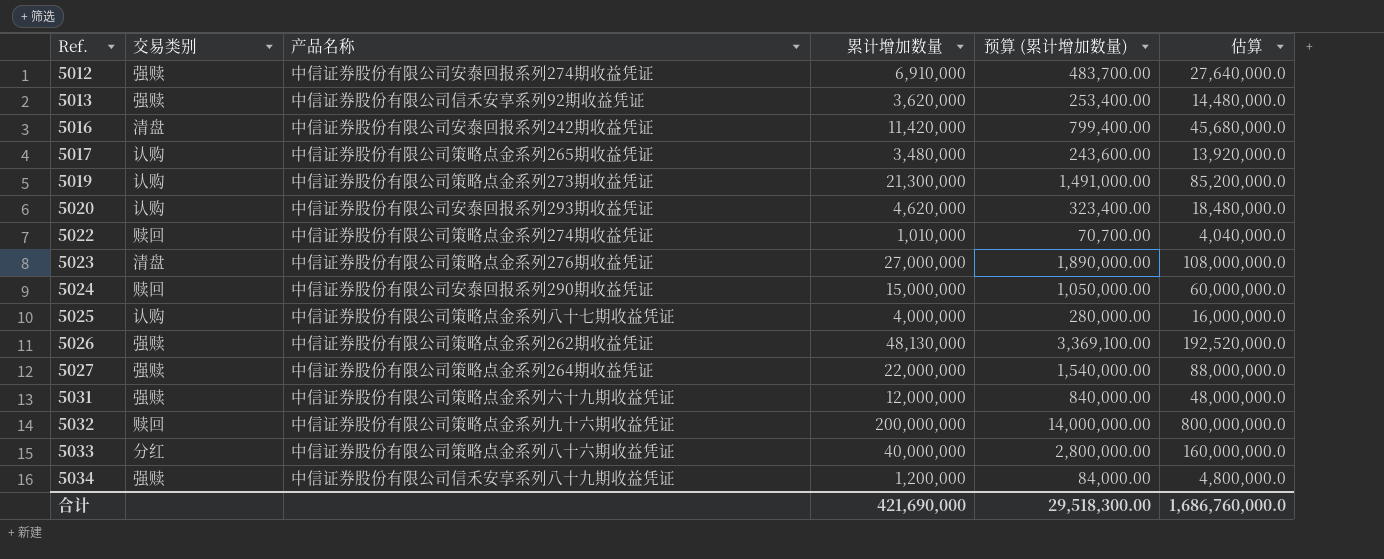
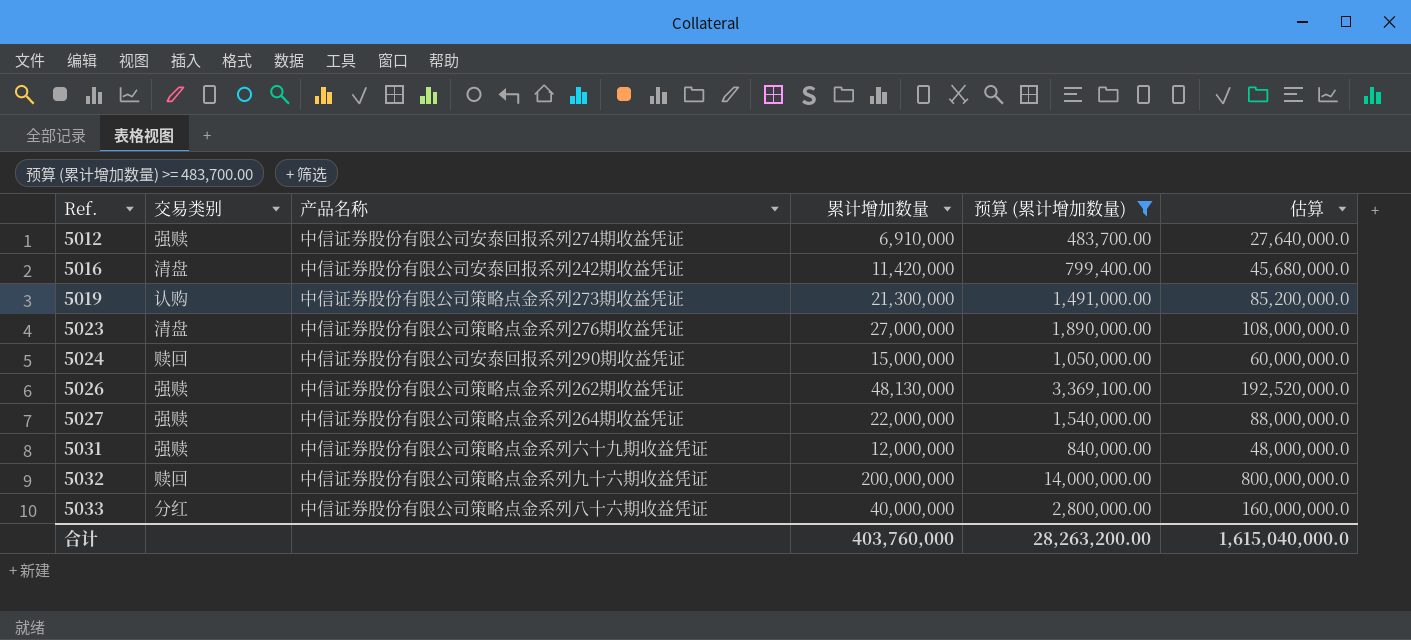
filter: none -> 预算 (累计增加数量) >= 483,700.00
合计 | 累计增加数量: 421,690,000 -> 403,760,000
合计 | 预算 (累计增加数量): 29,518,300.00 -> 28,263,200.00
合计 | 估算: 1,686,760,000.0 -> 1,615,040,000.0

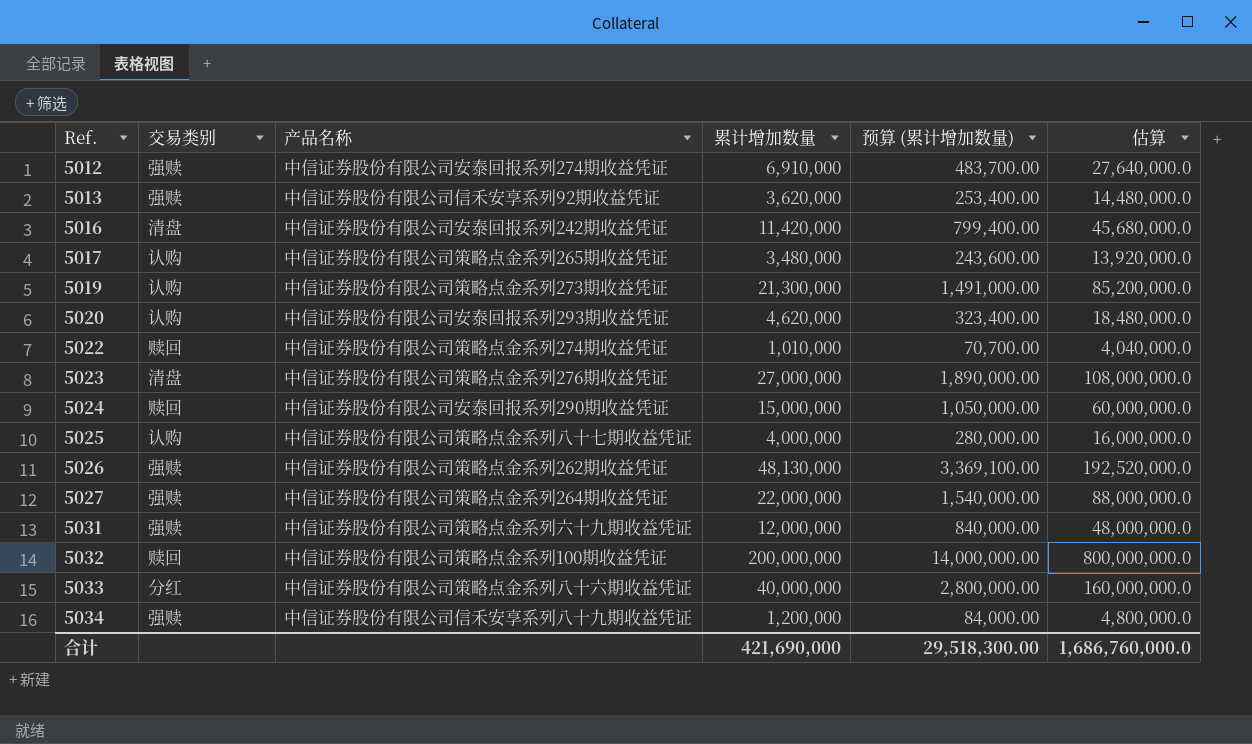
filter: 预算 (累计增加数量) >= 483,700.00 -> none
5032 | 产品名称: 中信证券股份有限公司策略点金系列九十六期收益凭证 -> 中信证券股份有限公司策略点金系列100期收益凭证
合计 | 累计增加数量: 403,760,000 -> 421,690,000
合计 | 预算 (累计增加数量): 28,263,200.00 -> 29,518,300.00
合计 | 估算: 1,615,040,000.0 -> 1,686,760,000.0

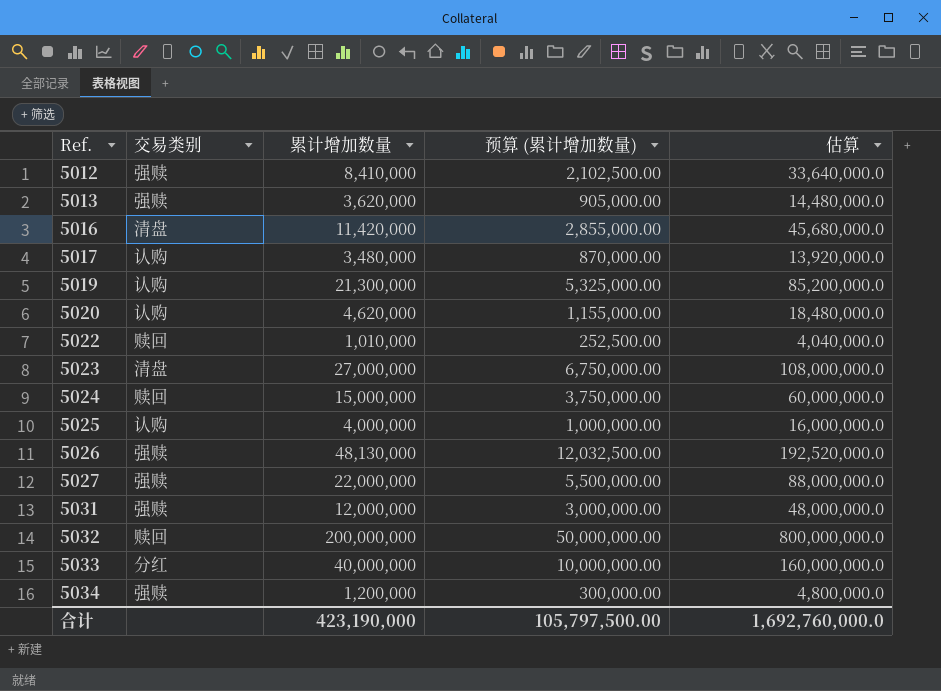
column 产品名称 | position: 3 -> none
column 预算 (累计增加数量) | formula: [累计增加数量] * 0.07 -> [累计增加数量] * 0.25
5012 | 累计增加数量: 6,910,000 -> 8,410,000
5012 | 估算: 27,640,000.0 -> 33,640,000.0
合计 | 累计增加数量: 421,690,000 -> 423,190,000
合计 | 预算 (累计增加数量): 29,518,300.00 -> 105,797,500.00
合计 | 估算: 1,686,760,000.0 -> 1,692,760,000.0

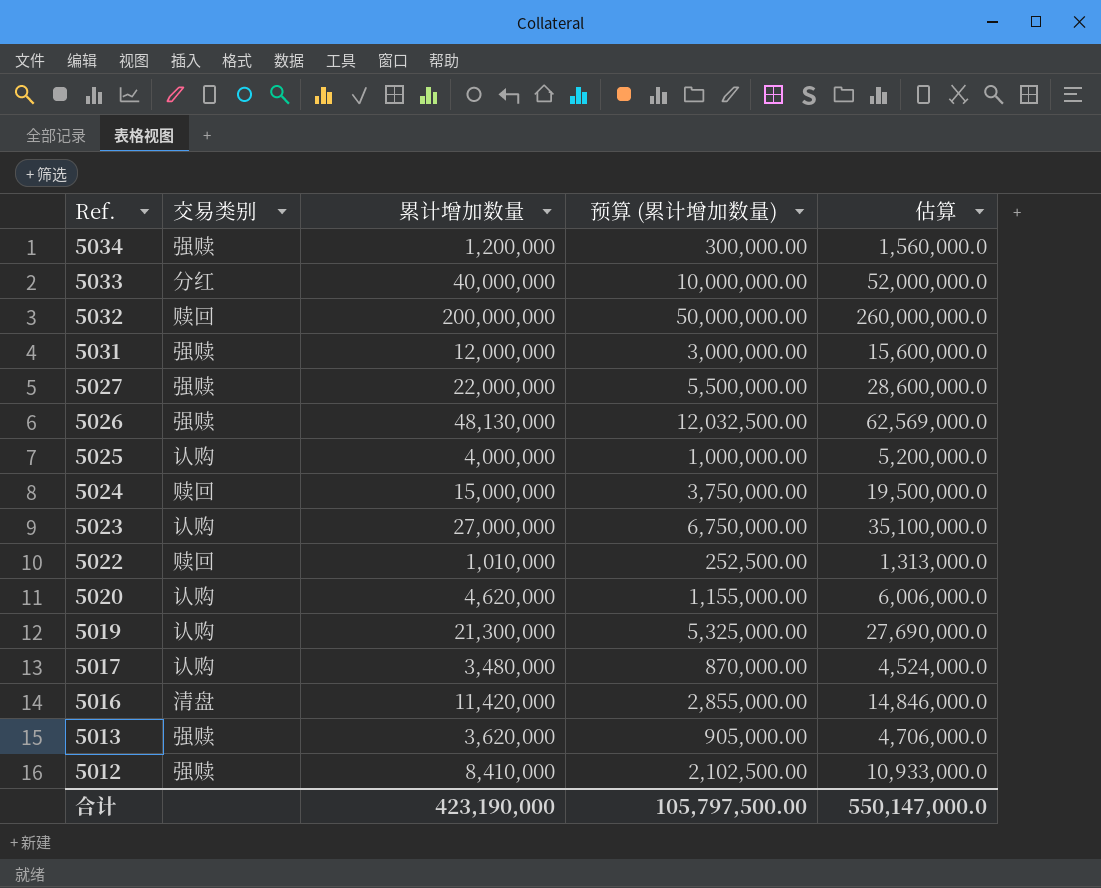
row order: Ref. ascending -> Ref. descending
column 估算 | formula: [累计增加数量] * 4 -> [累计增加数量] * 1.3
5023 | 交易类别: 清盘 -> 认购
合计 | 估算: 1,692,760,000.0 -> 550,147,000.0

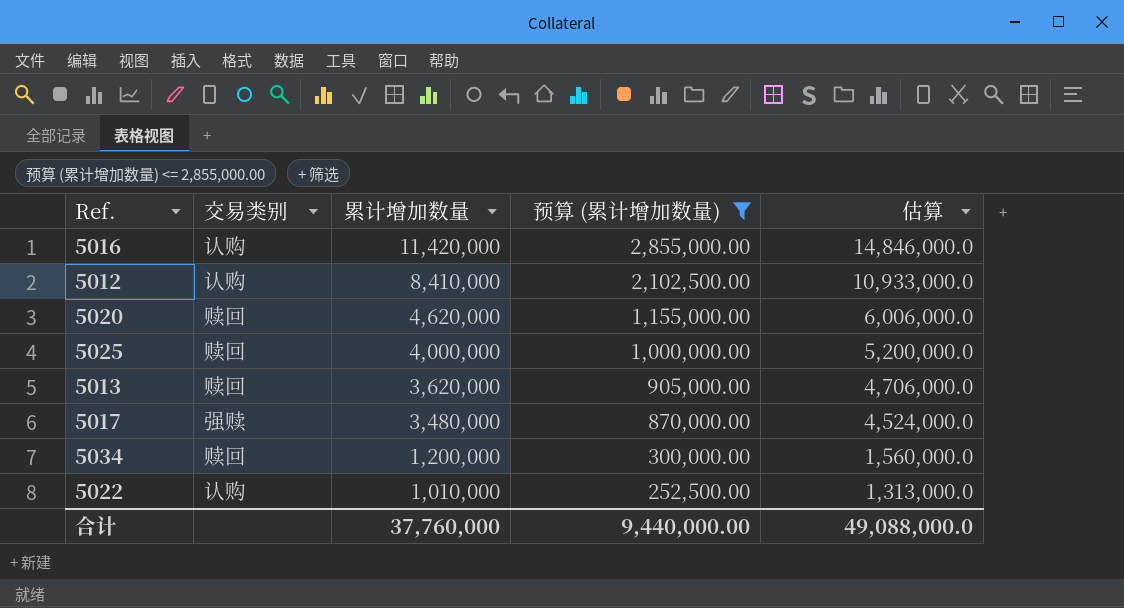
filter: none -> 预算 (累计增加数量) <= 2,855,000.00
row order: Ref. descending -> 累计增加数量 descending
5016 | 交易类别: 清盘 -> 认购
5012 | 交易类别: 强赎 -> 认购
5020 | 交易类别: 认购 -> 赎回
5025 | 交易类别: 认购 -> 赎回
5013 | 交易类别: 强赎 -> 赎回
5017 | 交易类别: 认购 -> 强赎
5034 | 交易类别: 强赎 -> 赎回
5022 | 交易类别: 赎回 -> 认购
合计 | 累计增加数量: 423,190,000 -> 37,760,000
合计 | 预算 (累计增加数量): 105,797,500.00 -> 9,440,000.00
合计 | 估算: 550,147,000.0 -> 49,088,000.0

